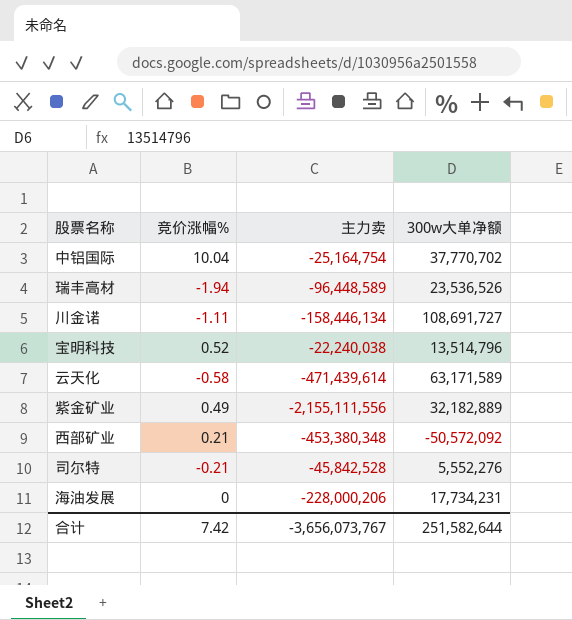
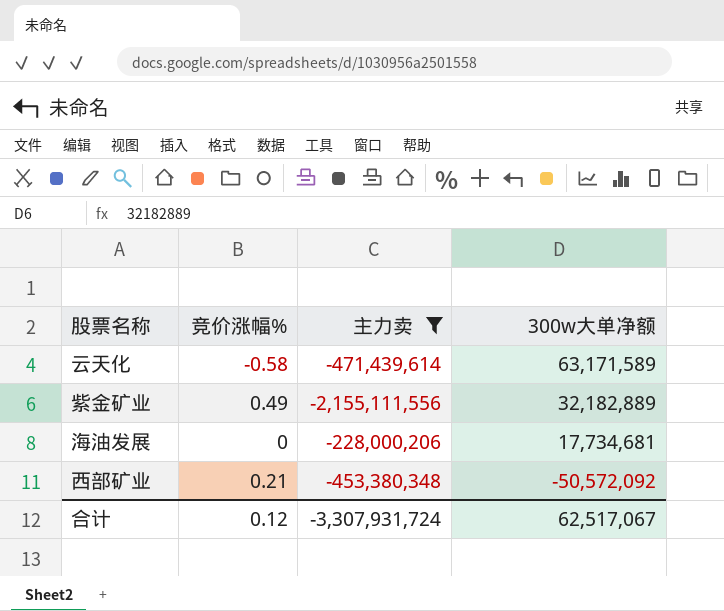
filter: none -> 主力卖 <= -228,000,206
row order: none -> 300w大单净额 descending
海油发展 | 300w大单净额: 17,734,231 -> 17,734,681
合计 | 竞价涨幅%: 7.42 -> 0.12
合计 | 主力卖: -3,656,073,767 -> -3,307,931,724
合计 | 300w大单净额: 251,582,644 -> 62,517,067

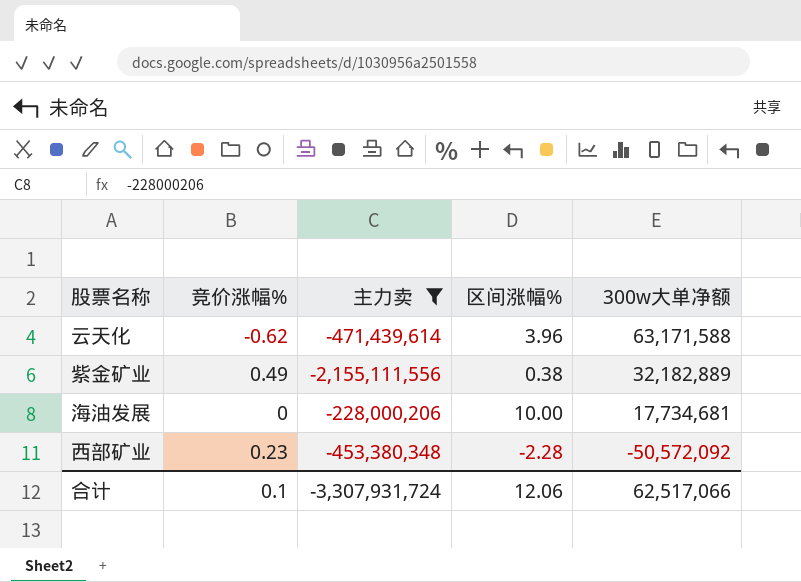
column 区间涨幅% | position: none -> 4
云天化 | 竞价涨幅%: -0.58 -> -0.62
云天化 | 300w大单净额: 63,171,589 -> 63,171,588
西部矿业 | 竞价涨幅%: 0.21 -> 0.23
合计 | 竞价涨幅%: 0.12 -> 0.1
合计 | 300w大单净额: 62,517,067 -> 62,517,066

